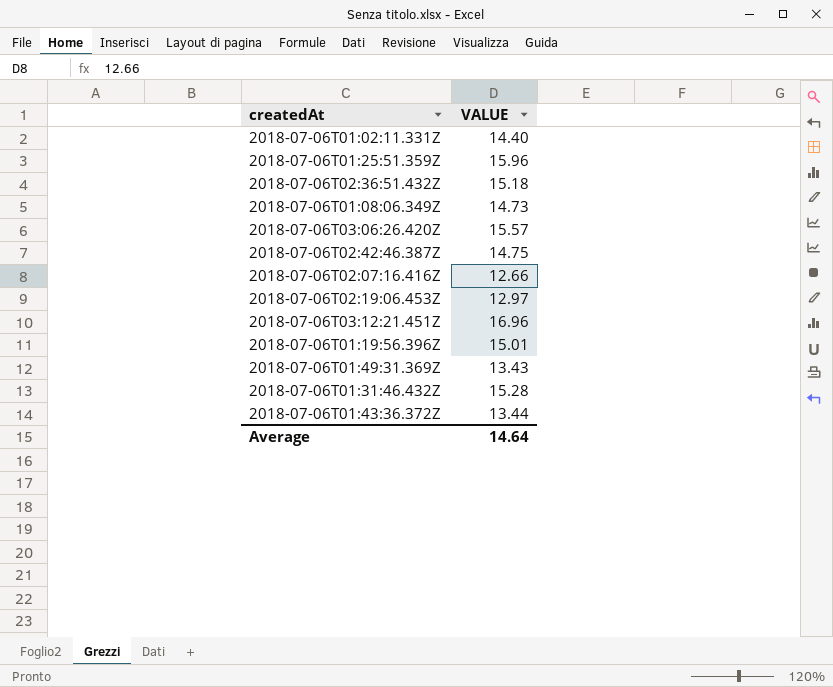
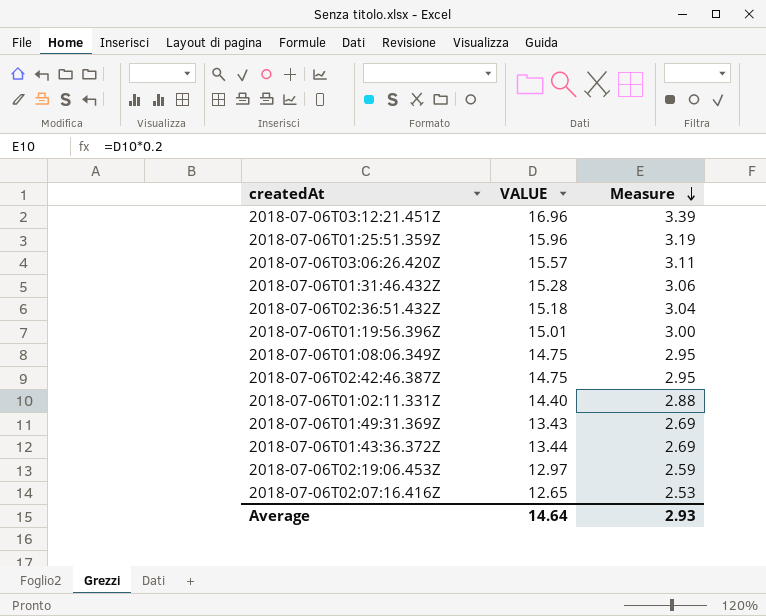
row order: none -> Measure descending
column Measure | formula: none -> [VALUE] * 0.2
2018-07-06T01:08:06.349Z | VALUE: 14.73 -> 14.75
2018-07-06T02:07:16.416Z | VALUE: 12.66 -> 12.65

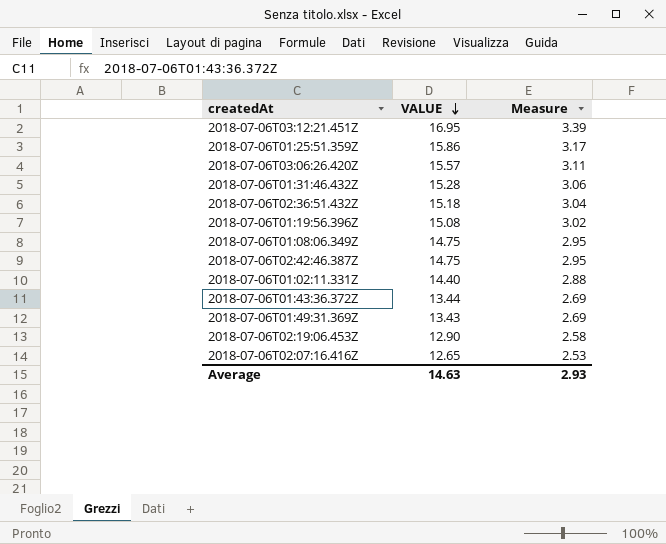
row order: Measure descending -> VALUE descending
2018-07-06T03:12:21.451Z | VALUE: 16.96 -> 16.95
2018-07-06T01:25:51.359Z | VALUE: 15.96 -> 15.86
2018-07-06T01:25:51.359Z | Measure: 3.19 -> 3.17
2018-07-06T01:19:56.396Z | VALUE: 15.01 -> 15.08
2018-07-06T01:19:56.396Z | Measure: 3.00 -> 3.02
2018-07-06T02:19:06.453Z | VALUE: 12.97 -> 12.90
2018-07-06T02:19:06.453Z | Measure: 2.59 -> 2.58
Average | VALUE: 14.64 -> 14.63

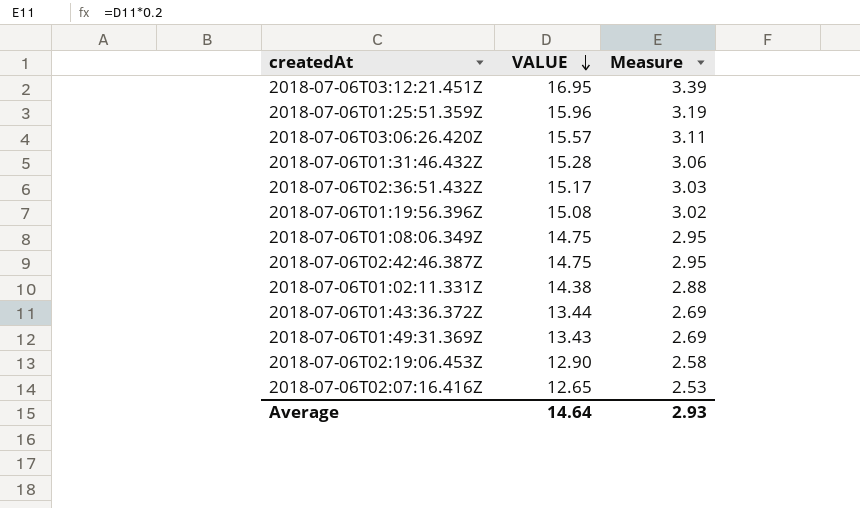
2018-07-06T01:25:51.359Z | VALUE: 15.86 -> 15.96
2018-07-06T01:25:51.359Z | Measure: 3.17 -> 3.19
2018-07-06T02:36:51.432Z | VALUE: 15.18 -> 15.17
2018-07-06T02:36:51.432Z | Measure: 3.04 -> 3.03
2018-07-06T01:02:11.331Z | VALUE: 14.40 -> 14.38
Average | VALUE: 14.63 -> 14.64

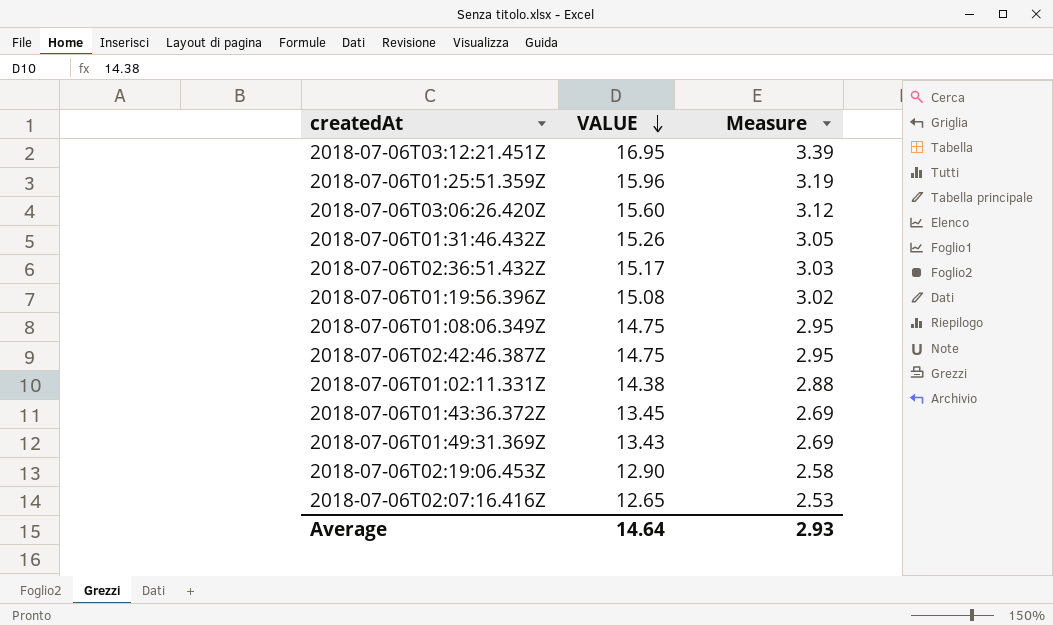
2018-07-06T03:06:26.420Z | VALUE: 15.57 -> 15.60
2018-07-06T03:06:26.420Z | Measure: 3.11 -> 3.12
2018-07-06T01:31:46.432Z | VALUE: 15.28 -> 15.26
2018-07-06T01:31:46.432Z | Measure: 3.06 -> 3.05
2018-07-06T01:43:36.372Z | VALUE: 13.44 -> 13.45

